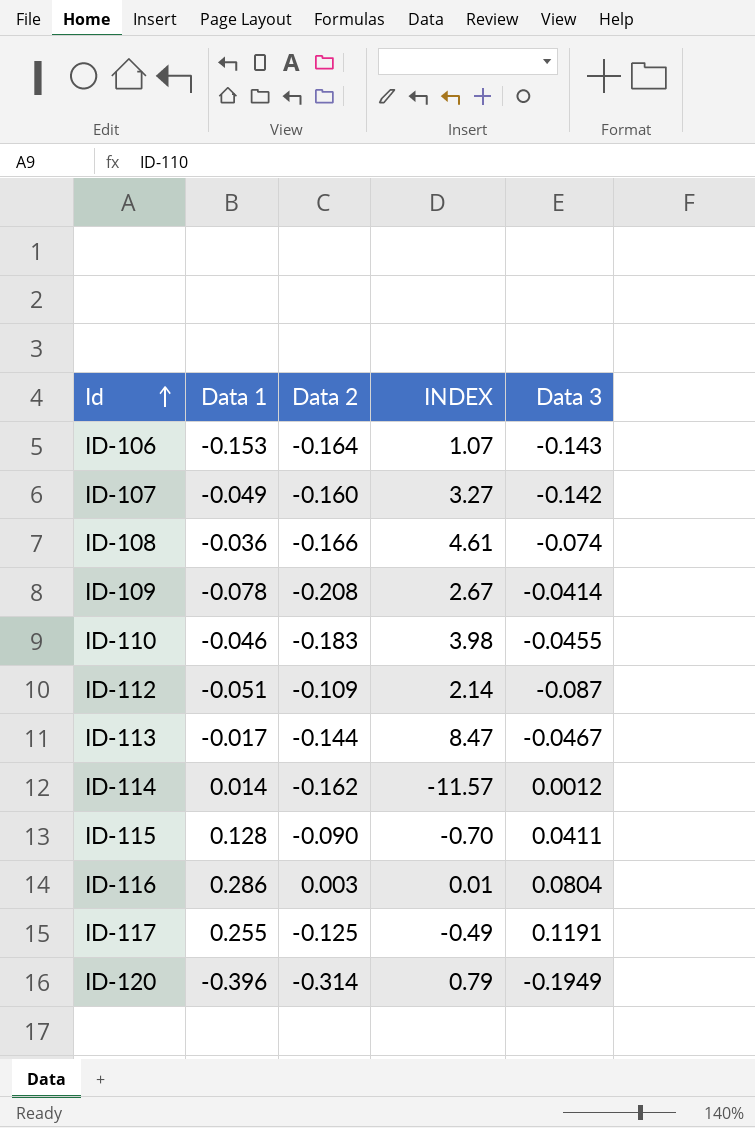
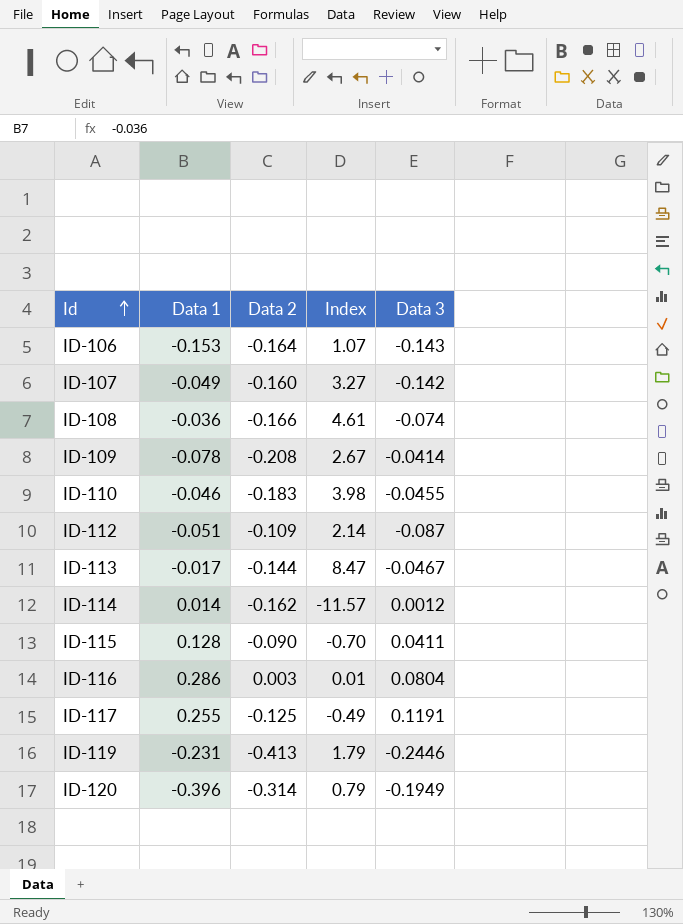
column name: INDEX -> Index
row ID-119: none -> -0.231 | -0.413 | 1.79 | -0.2446

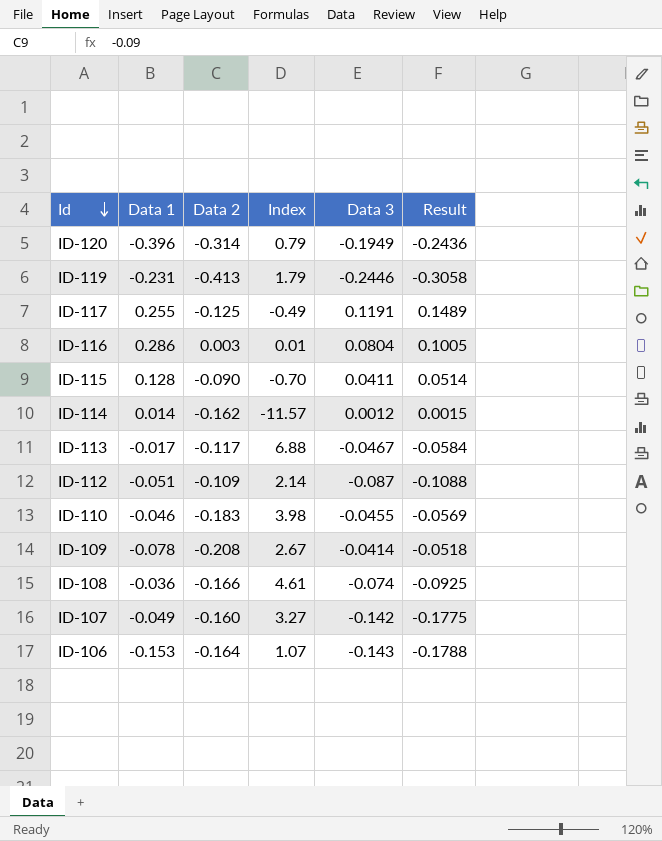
row order: Id ascending -> Id descending
column Result | formula: none -> [Data 3] * 1.25
ID-113 | Data 2: -0.144 -> -0.117
ID-113 | Index: 8.47 -> 6.88

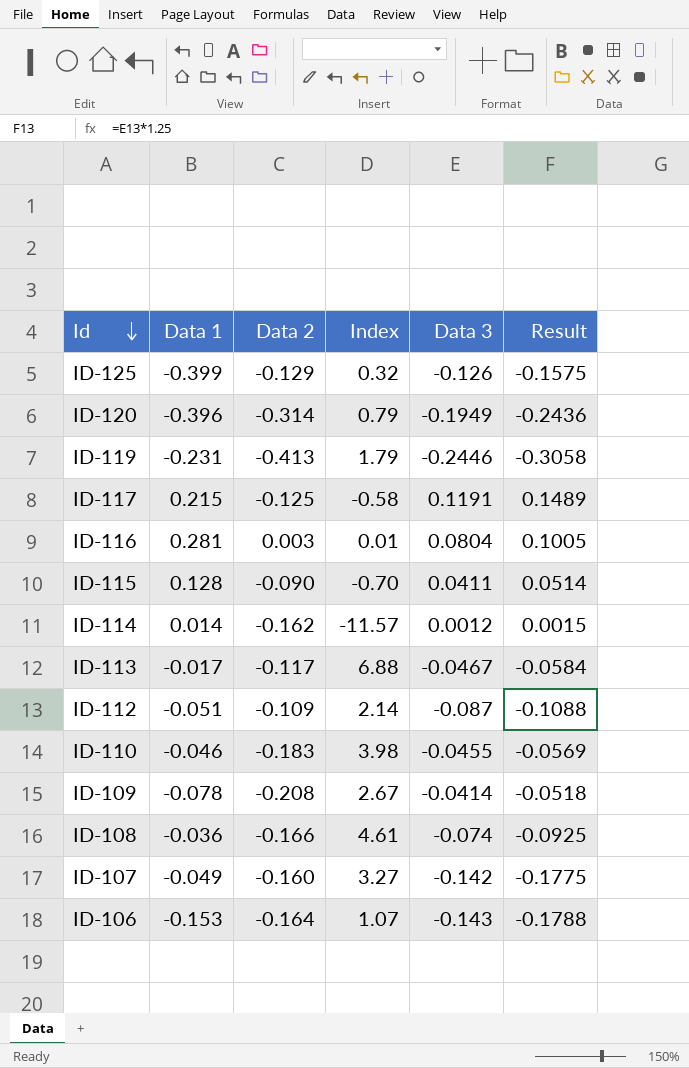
row ID-125: none -> -0.399 | -0.129 | 0.32 | -0.126 | -0.1575
ID-117 | Data 1: 0.255 -> 0.215
ID-117 | Index: -0.49 -> -0.58
ID-116 | Data 1: 0.286 -> 0.281

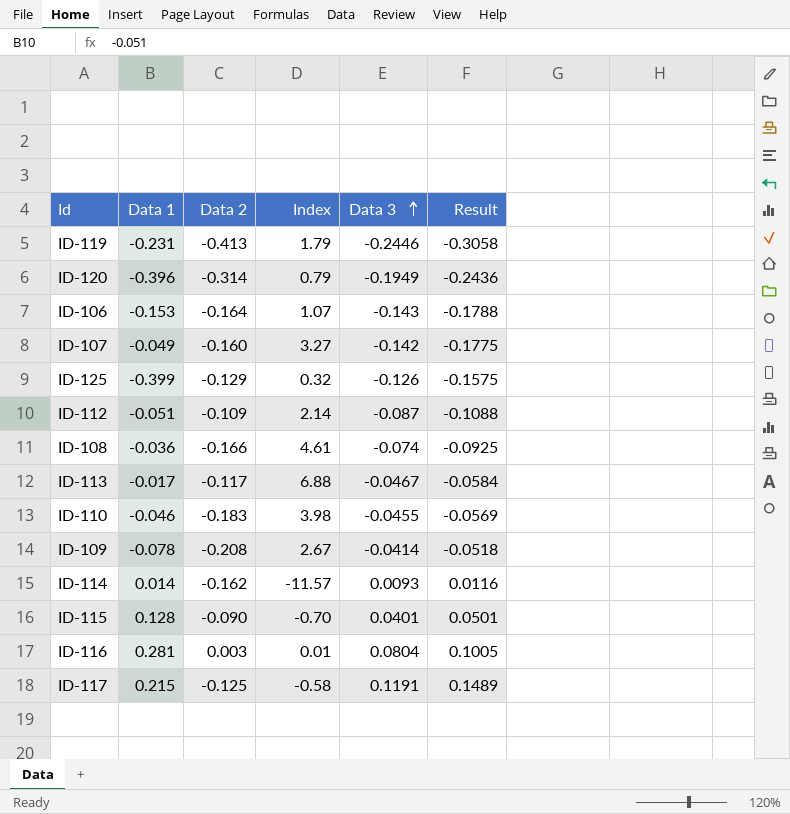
row order: Id descending -> Data 3 ascending
ID-114 | Data 3: 0.0012 -> 0.0093
ID-114 | Result: 0.0015 -> 0.0116
ID-115 | Data 3: 0.0411 -> 0.0401
ID-115 | Result: 0.0514 -> 0.0501

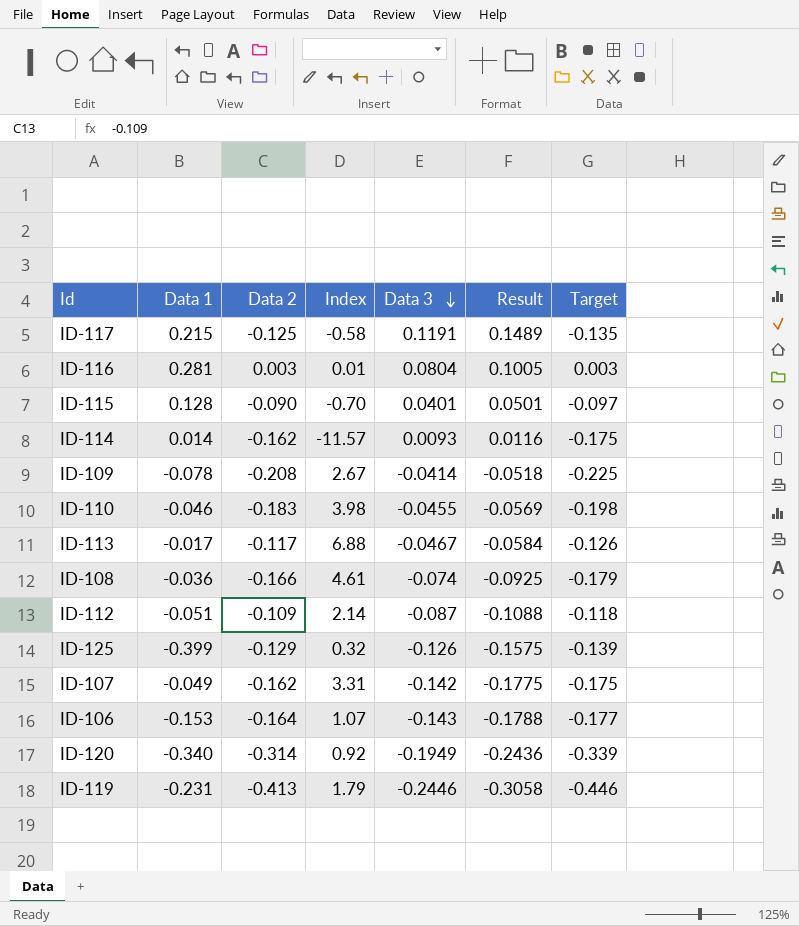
row order: Data 3 ascending -> Data 3 descending
column Target | formula: none -> [Data 2] * 1.08
ID-107 | Data 2: -0.160 -> -0.162
ID-107 | Index: 3.27 -> 3.31
ID-120 | Data 1: -0.396 -> -0.340
ID-120 | Index: 0.79 -> 0.92

